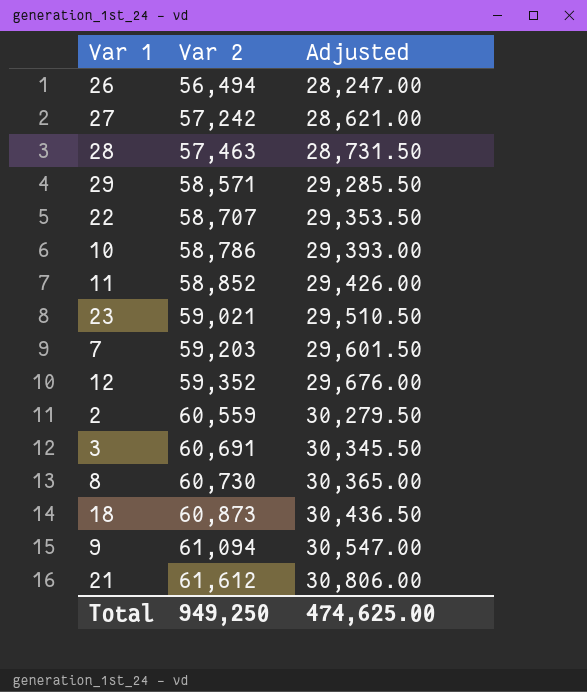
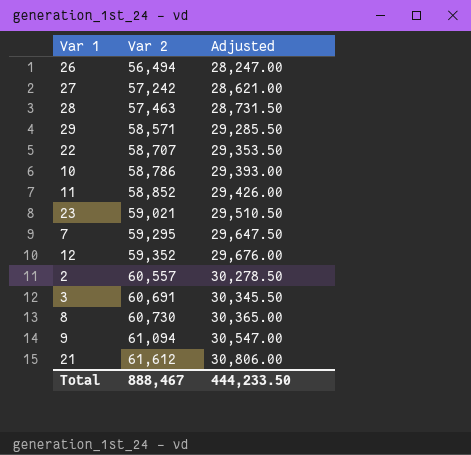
row 18: 60,873 | 30,436.50 -> none
7 | Var 2: 59,203 -> 59,295
7 | Adjusted: 29,601.50 -> 29,647.50
2 | Var 2: 60,559 -> 60,557
2 | Adjusted: 30,279.50 -> 30,278.50
Total | Var 2: 949,250 -> 888,467
Total | Adjusted: 474,625.00 -> 444,233.50

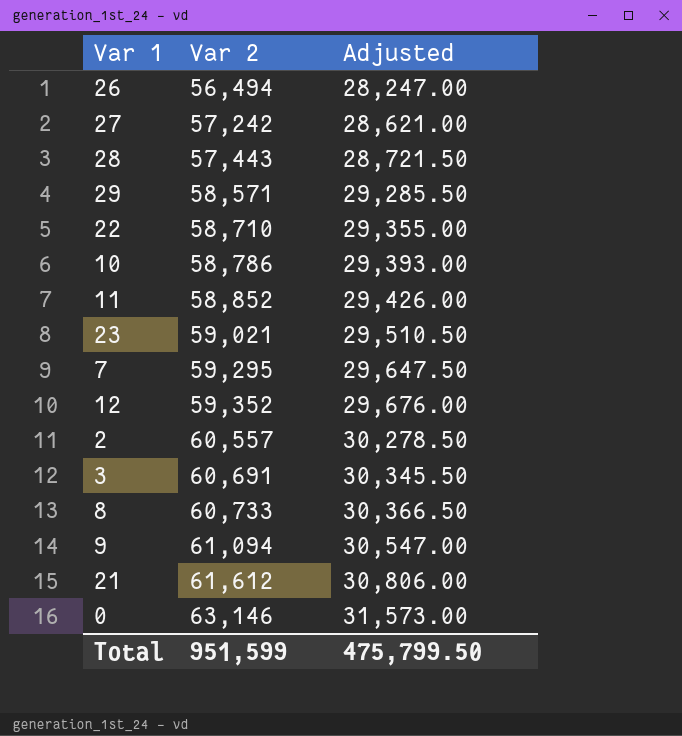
28 | Var 2: 57,463 -> 57,443
28 | Adjusted: 28,731.50 -> 28,721.50
22 | Var 2: 58,707 -> 58,710
22 | Adjusted: 29,353.50 -> 29,355.00
8 | Var 2: 60,730 -> 60,733
8 | Adjusted: 30,365.00 -> 30,366.50
row 0: none -> 63,146 | 31,573.00
Total | Var 2: 888,467 -> 951,599
Total | Adjusted: 444,233.50 -> 475,799.50

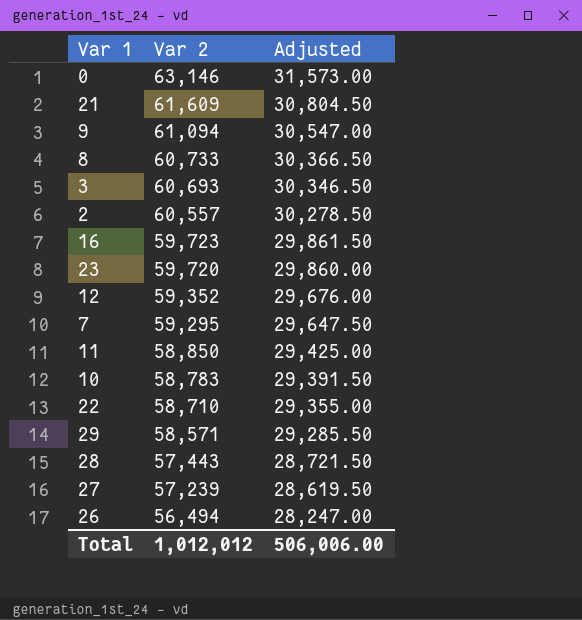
row order: Var 2 ascending -> Var 2 descending
21 | Var 2: 61,612 -> 61,609
21 | Adjusted: 30,806.00 -> 30,804.50
3 | Var 2: 60,691 -> 60,693
3 | Adjusted: 30,345.50 -> 30,346.50
row 16: none -> 59,723 | 29,861.50
23 | Var 2: 59,021 -> 59,720
23 | Adjusted: 29,510.50 -> 29,860.00
11 | Var 2: 58,852 -> 58,850
11 | Adjusted: 29,426.00 -> 29,425.00
10 | Var 2: 58,786 -> 58,783
10 | Adjusted: 29,393.00 -> 29,391.50
27 | Var 2: 57,242 -> 57,239
27 | Adjusted: 28,621.00 -> 28,619.50
Total | Var 2: 951,599 -> 1,012,012
Total | Adjusted: 475,799.50 -> 506,006.00

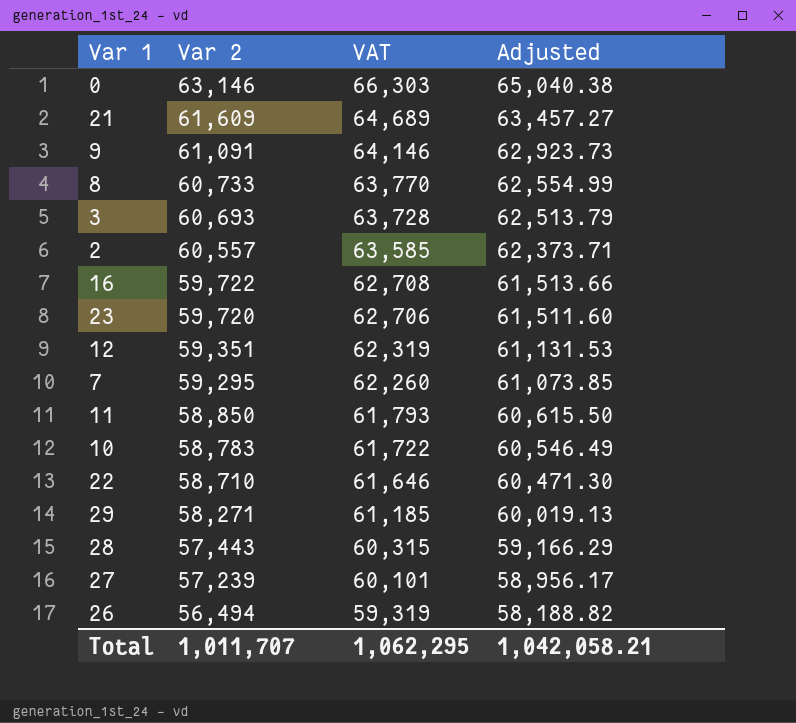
column VAT | formula: none -> [Var 2] * 1.05
column Adjusted | formula: [Var 2] * 0.5 -> [Var 2] * 1.03
9 | Var 2: 61,094 -> 61,091
16 | Var 2: 59,723 -> 59,722
12 | Var 2: 59,352 -> 59,351
29 | Var 2: 58,571 -> 58,271
Total | Var 2: 1,012,012 -> 1,011,707
Total | Adjusted: 506,006.00 -> 1,042,058.21

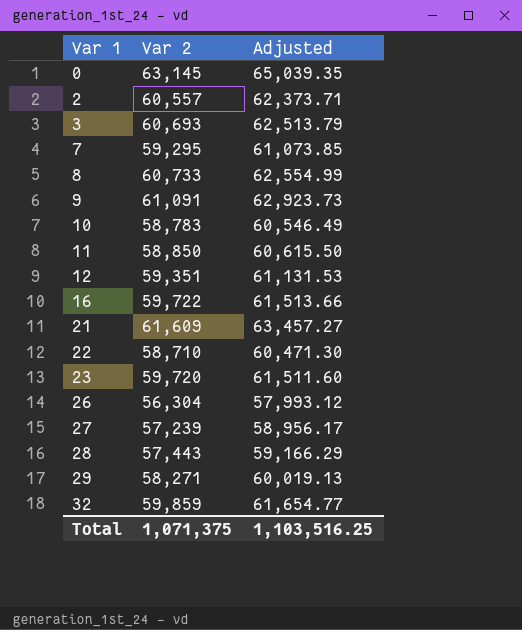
row order: Var 2 descending -> Var 1 ascending
column VAT | formula: [Var 2] * 1.05 -> none
0 | Var 2: 63,146 -> 63,145
0 | Adjusted: 65,040.38 -> 65,039.35
26 | Var 2: 56,494 -> 56,304
26 | Adjusted: 58,188.82 -> 57,993.12
row 32: none -> 59,859 | 61,654.77
Total | Var 2: 1,011,707 -> 1,071,375
Total | Adjusted: 1,042,058.21 -> 1,103,516.25

